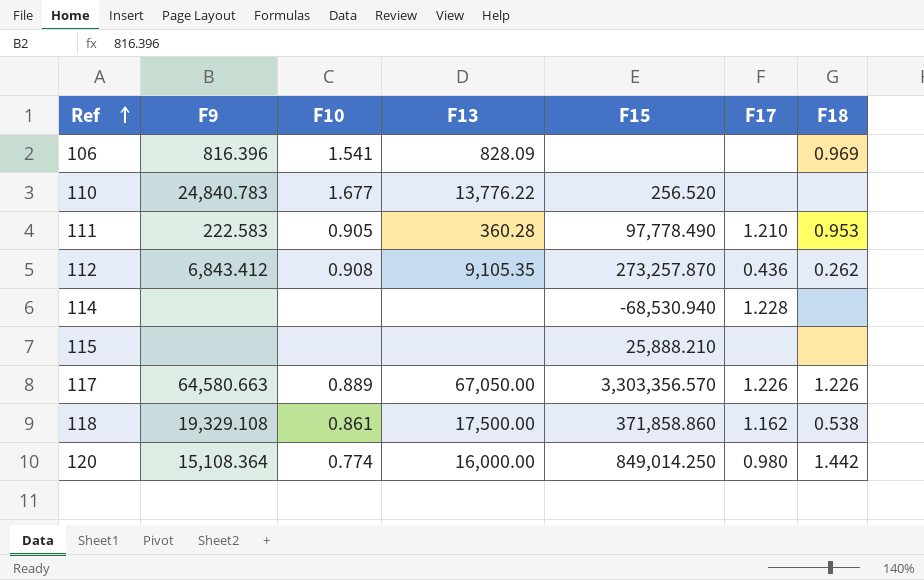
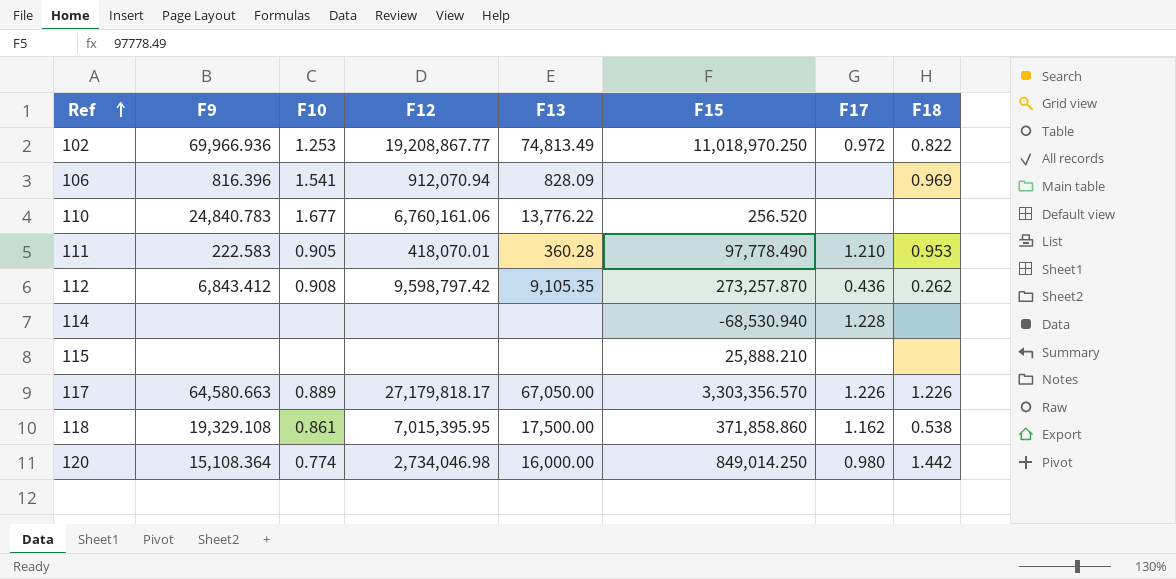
column F12 | position: none -> 4
row 102: none -> 69,966.936 | 1.253 | 19,208,867.77 | 74,813.49 | 11,018,970.250 | 0.972 | 0.822

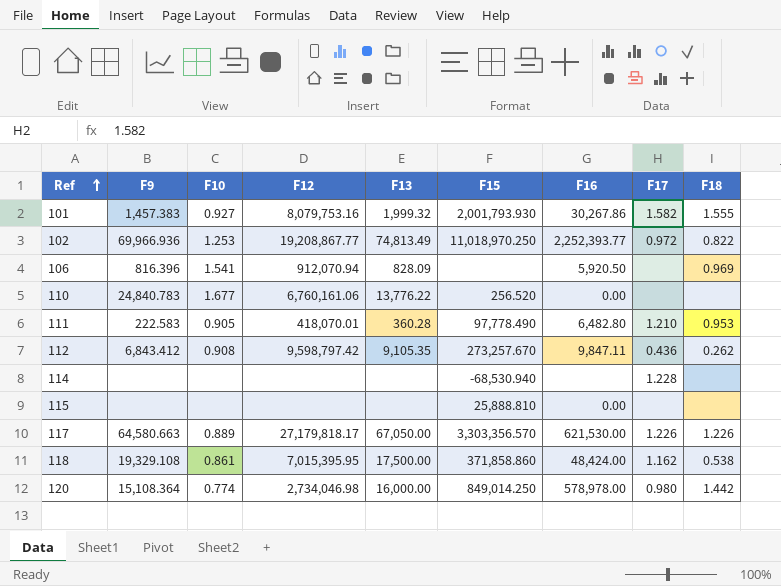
column F16 | position: none -> 7
row 101: none -> 1,457.383 | 0.927 | 8,079,753.16 | 1,999.32 | 2,001,793.930 | 30,267.86 | 1.582 | 1.555
112 | F15: 273,257.870 -> 273,257.670
115 | F15: 25,888.210 -> 25,888.810

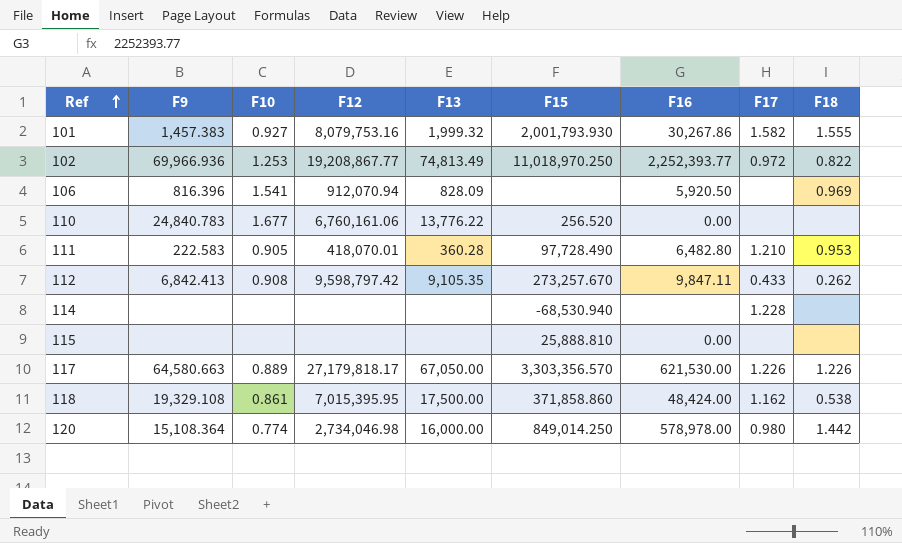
111 | F15: 97,778.490 -> 97,728.490
112 | F9: 6,843.412 -> 6,842.413
112 | F17: 0.436 -> 0.433

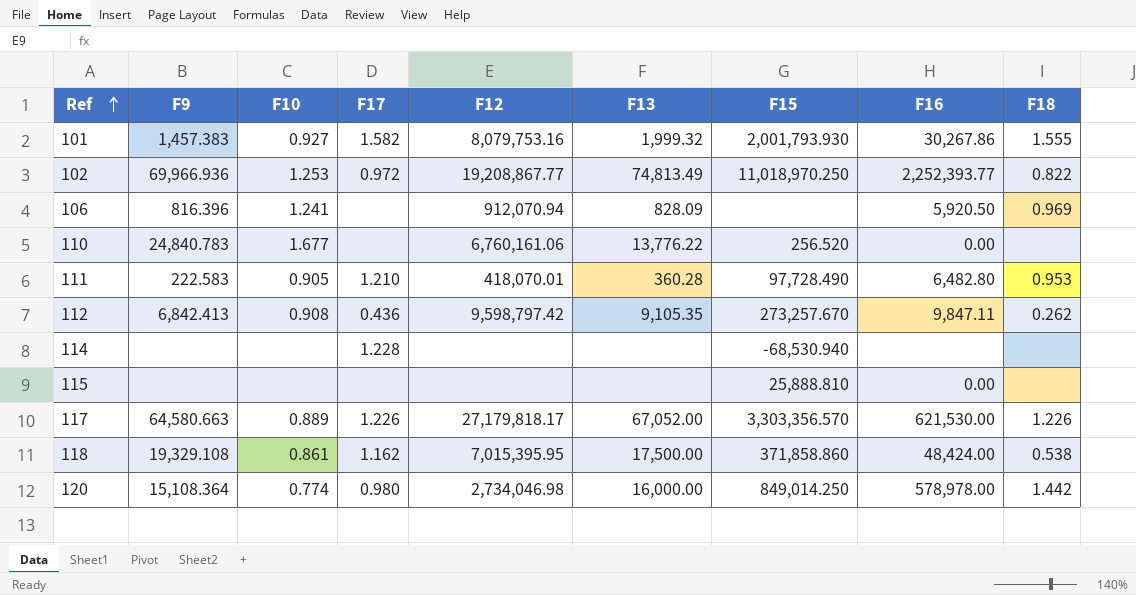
column F17 | position: 8 -> 4
106 | F10: 1.541 -> 1.241
112 | F17: 0.433 -> 0.436
117 | F13: 67,050.00 -> 67,052.00

